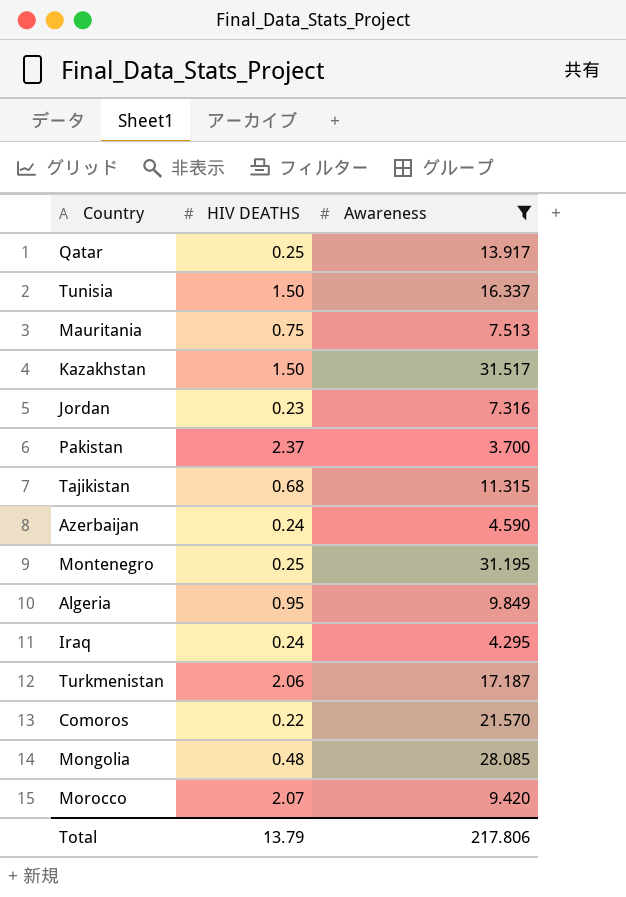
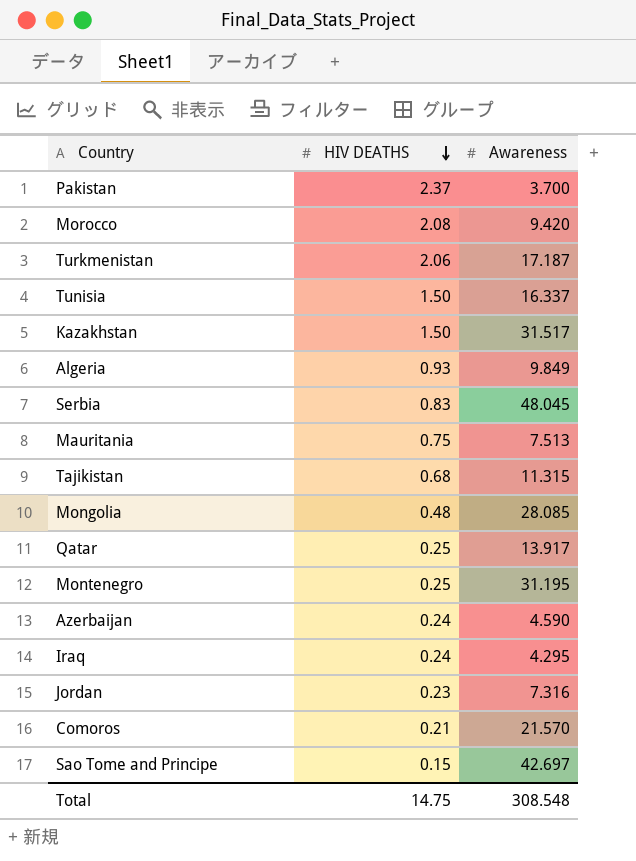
filter: Awareness <= 31.517 -> none
row order: none -> HIV DEATHS descending
Morocco | HIV DEATHS: 2.07 -> 2.08
Algeria | HIV DEATHS: 0.95 -> 0.93
Comoros | HIV DEATHS: 0.22 -> 0.21
Total | HIV DEATHS: 13.79 -> 14.75
Total | Awareness: 217.806 -> 308.548

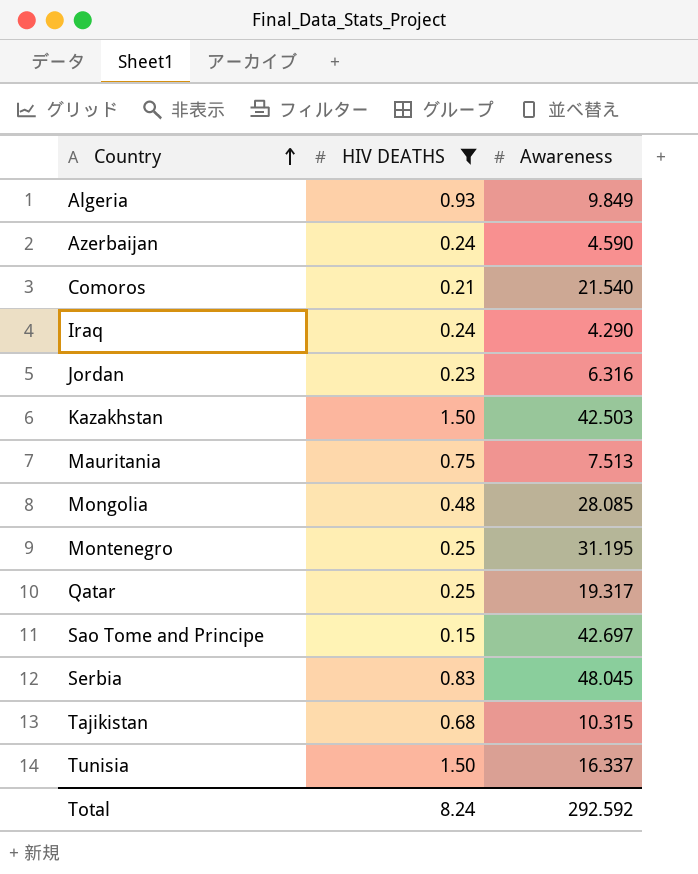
filter: none -> HIV DEATHS <= 1.50
row order: HIV DEATHS descending -> Country ascending
Comoros | Awareness: 21.570 -> 21.540
Iraq | Awareness: 4.295 -> 4.290
Jordan | Awareness: 7.316 -> 6.316
Kazakhstan | Awareness: 31.517 -> 42.503
Qatar | Awareness: 13.917 -> 19.317
Tajikistan | Awareness: 11.315 -> 10.315
Total | HIV DEATHS: 14.75 -> 8.24
Total | Awareness: 308.548 -> 292.592

